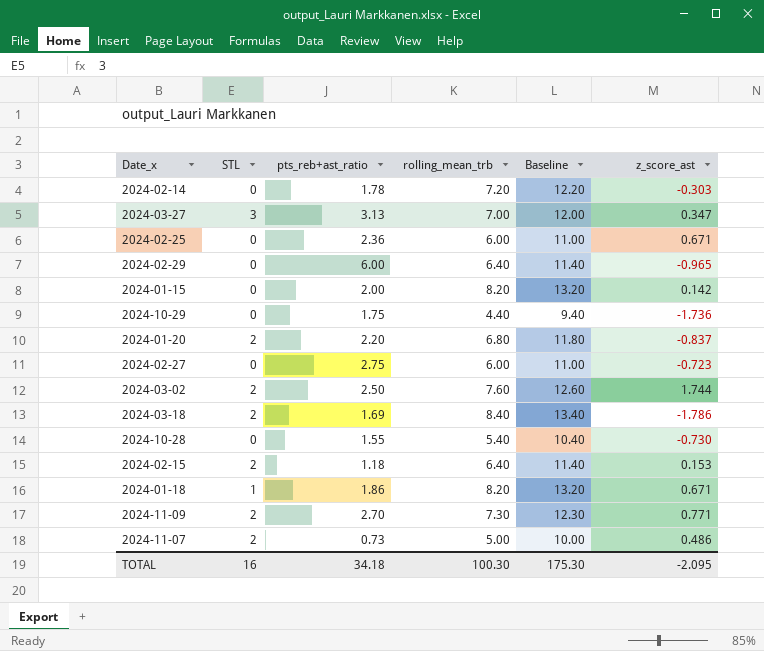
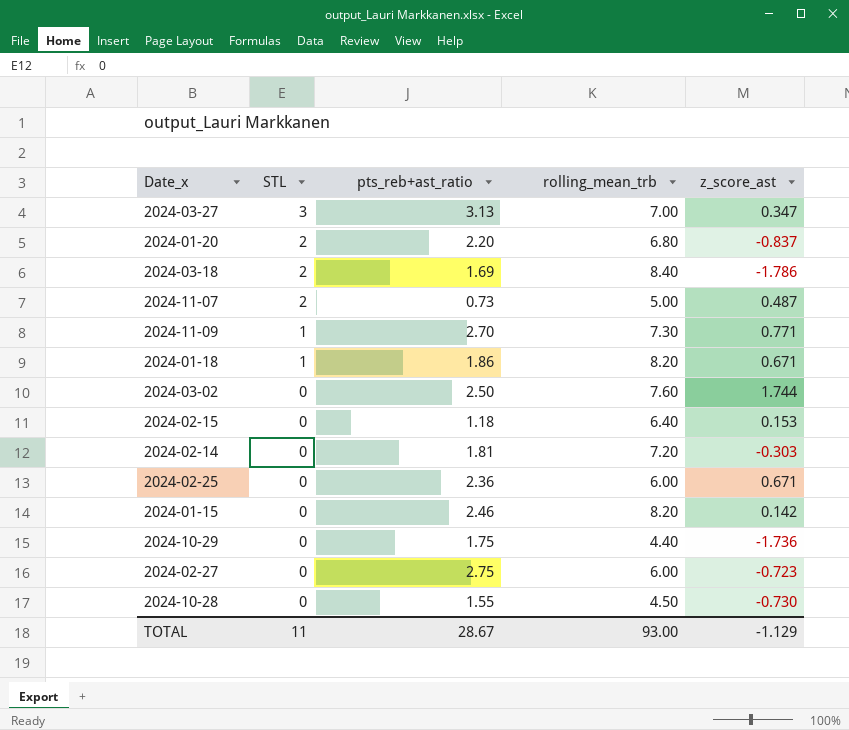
row order: none -> STL descending
column Baseline | formula: [rolling_mean_trb] + 5 -> none
row 2024-02-29: 0 | 6.00 | 6.40 | 11.40 | -0.965 -> none
2024-11-07 | z_score_ast: 0.486 -> 0.487
2024-11-09 | STL: 2 -> 1
2024-03-02 | STL: 2 -> 0
2024-02-15 | STL: 2 -> 0
2024-02-14 | pts_reb+ast_ratio: 1.78 -> 1.81
2024-01-15 | pts_reb+ast_ratio: 2.00 -> 2.46
2024-10-28 | rolling_mean_trb: 5.40 -> 4.50
TOTAL | STL: 16 -> 11
TOTAL | pts_reb+ast_ratio: 34.18 -> 28.67
TOTAL | rolling_mean_trb: 100.30 -> 93.00
TOTAL | z_score_ast: -2.095 -> -1.129

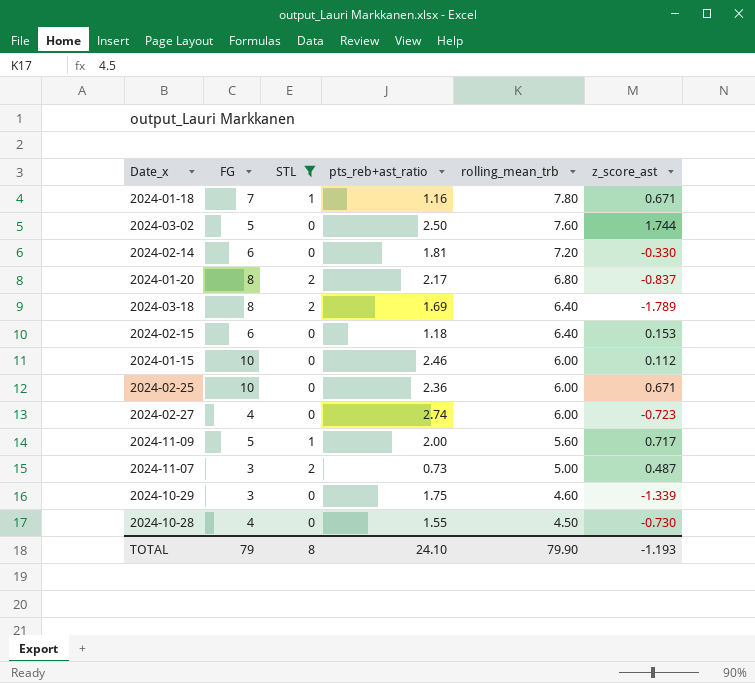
filter: none -> STL != 3
row order: STL descending -> rolling_mean_trb descending
column FG | position: none -> 2
2024-01-18 | pts_reb+ast_ratio: 1.86 -> 1.16
2024-01-18 | rolling_mean_trb: 8.20 -> 7.80
2024-02-14 | z_score_ast: -0.303 -> -0.330
2024-01-20 | pts_reb+ast_ratio: 2.20 -> 2.17
2024-03-18 | rolling_mean_trb: 8.40 -> 6.40
2024-03-18 | z_score_ast: -1.786 -> -1.789
2024-01-15 | rolling_mean_trb: 8.20 -> 6.00
2024-01-15 | z_score_ast: 0.142 -> 0.112
2024-02-27 | pts_reb+ast_ratio: 2.75 -> 2.74
2024-11-09 | pts_reb+ast_ratio: 2.70 -> 2.00
2024-11-09 | rolling_mean_trb: 7.30 -> 5.60
2024-11-09 | z_score_ast: 0.771 -> 0.717
2024-10-29 | rolling_mean_trb: 4.40 -> 4.60
2024-10-29 | z_score_ast: -1.736 -> -1.339
TOTAL | STL: 11 -> 8
TOTAL | pts_reb+ast_ratio: 28.67 -> 24.10
TOTAL | rolling_mean_trb: 93.00 -> 79.90
TOTAL | z_score_ast: -1.129 -> -1.193

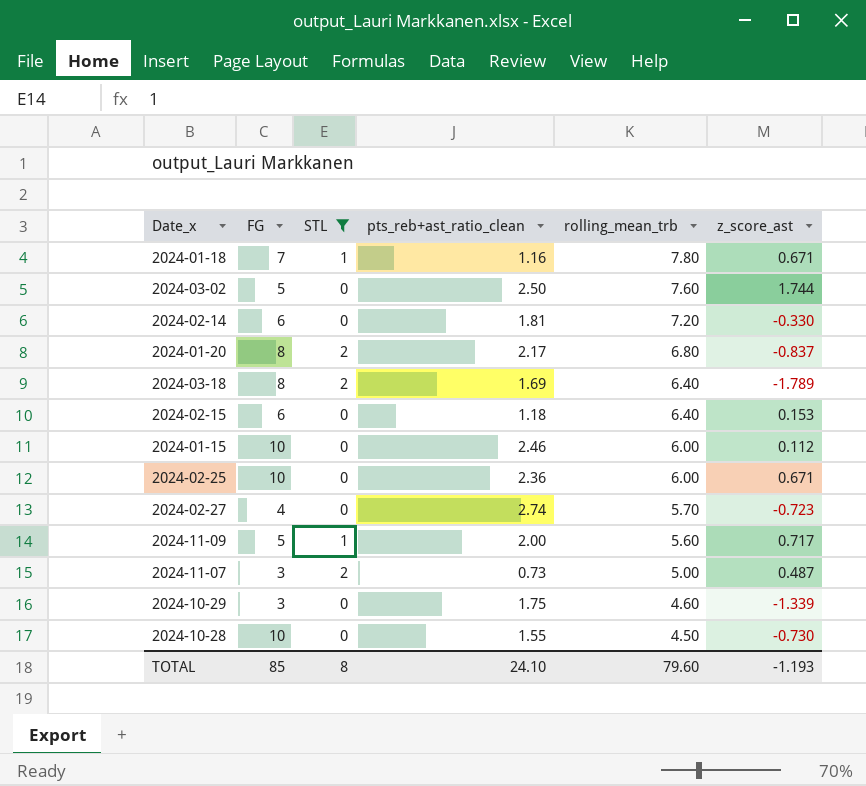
column name: pts_reb+ast_ratio -> pts_reb+ast_ratio_clean
2024-02-27 | rolling_mean_trb: 6.00 -> 5.70
2024-10-28 | FG: 4 -> 10
TOTAL | FG: 79 -> 85
TOTAL | rolling_mean_trb: 79.90 -> 79.60

